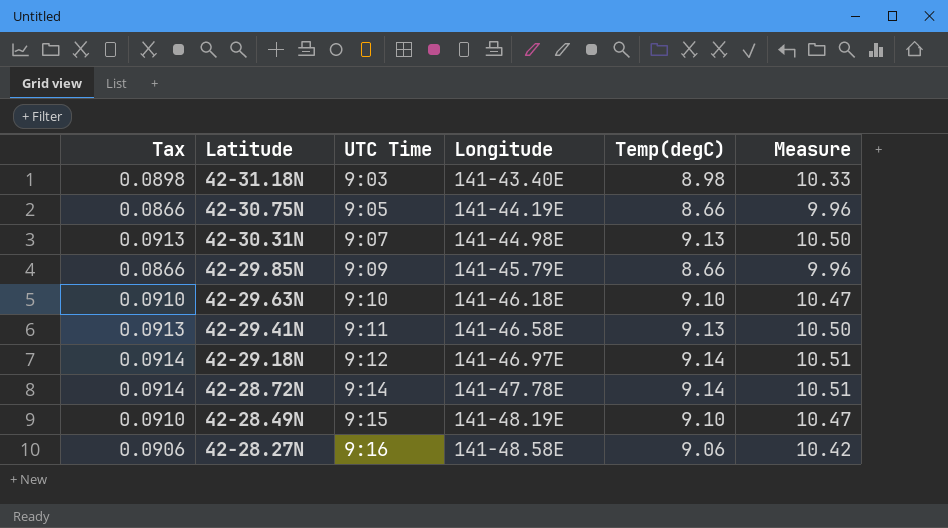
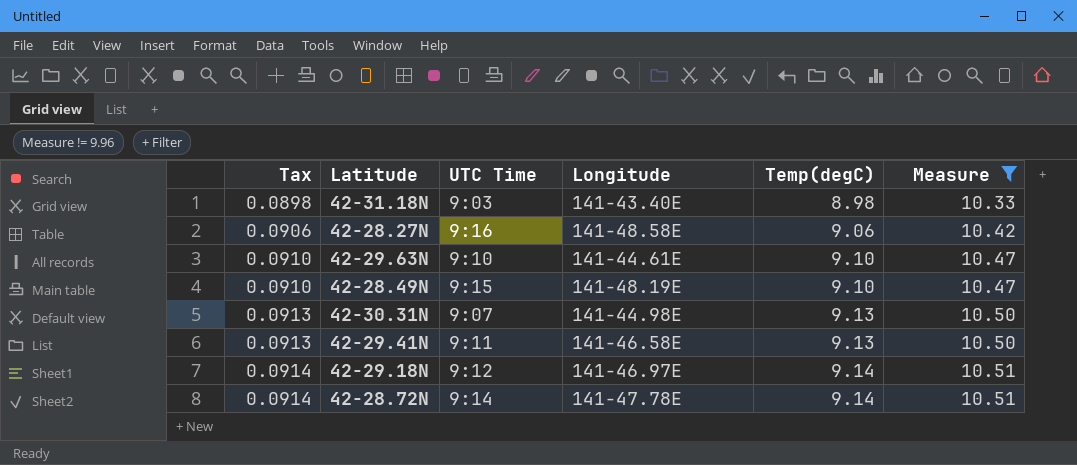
filter: none -> Measure != 9.96
row order: Latitude descending -> Tax ascending
42-29.63N | Longitude: 141-46.18E -> 141-44.61E

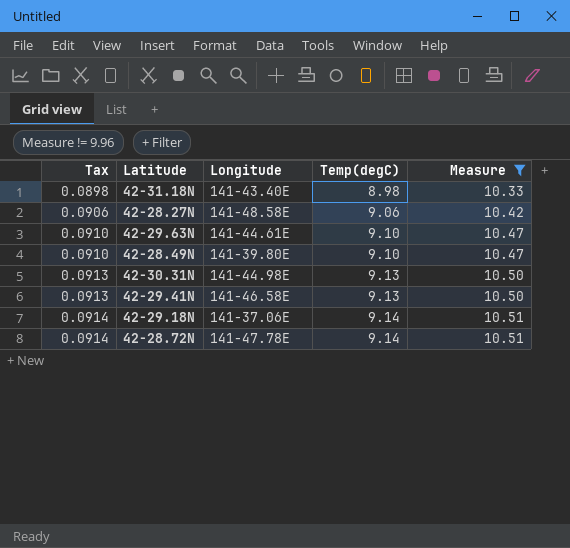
column UTC Time | position: 3 -> none
42-28.49N | Longitude: 141-48.19E -> 141-39.80E
42-29.18N | Longitude: 141-46.97E -> 141-37.06E

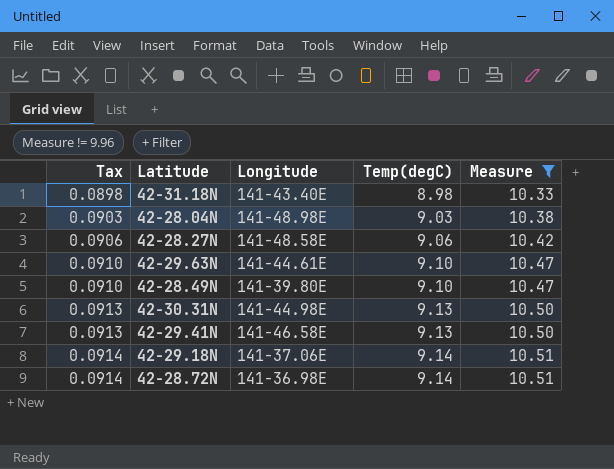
row 42-28.04N: none -> 0.0903 | 141-48.98E | 9.03 | 10.38
42-28.72N | Longitude: 141-47.78E -> 141-36.98E

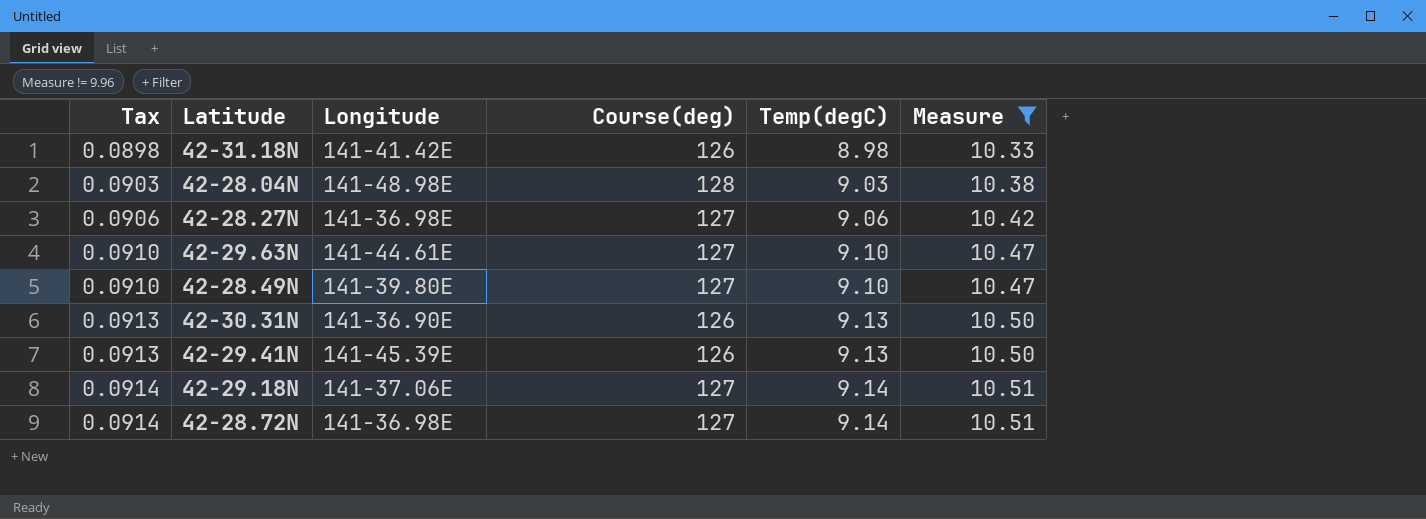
column Course(deg) | position: none -> 4
42-31.18N | Longitude: 141-43.40E -> 141-41.42E
42-28.27N | Longitude: 141-48.58E -> 141-36.98E
42-30.31N | Longitude: 141-44.98E -> 141-36.90E
42-29.41N | Longitude: 141-46.58E -> 141-45.39E

